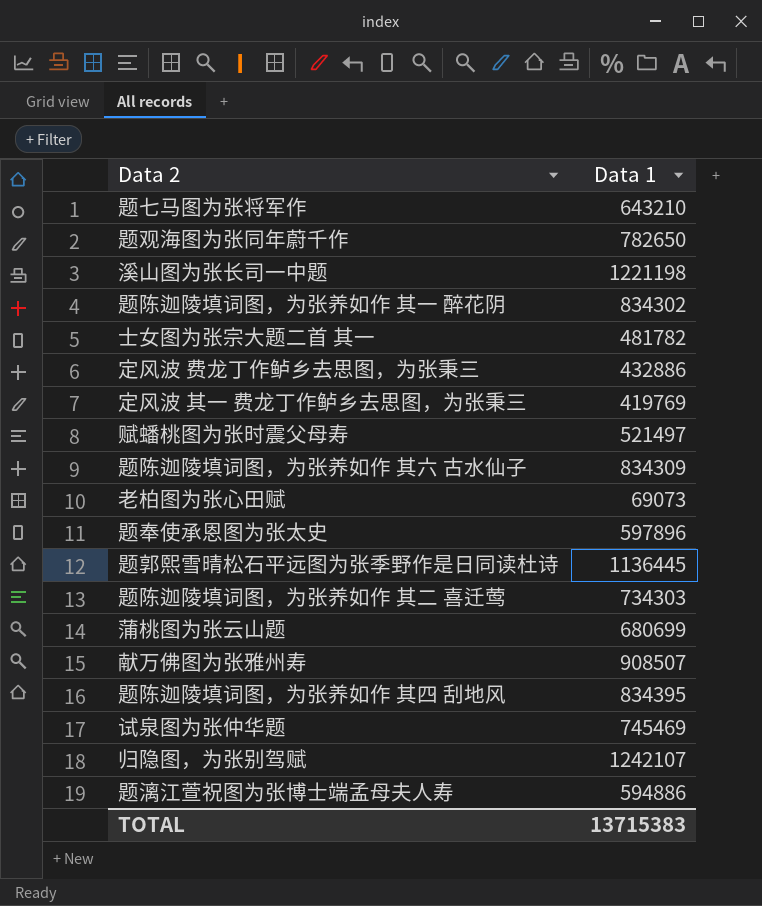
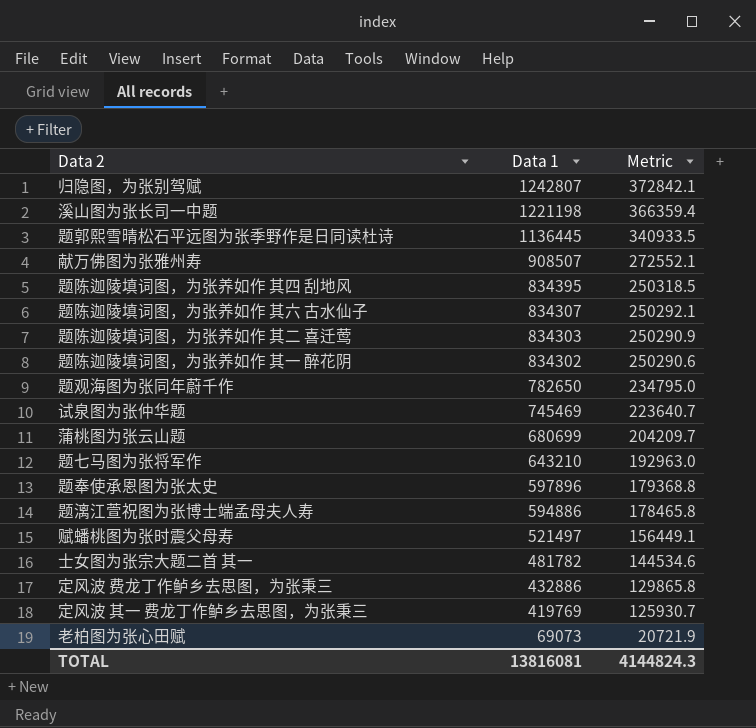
row order: none -> Data 1 descending
column Metric | formula: none -> [Data 1] * 0.3
归隐图，为张别驾赋 | Data 1: 1242107 -> 1242807
题陈迦陵填词图，为张养如作 其六 古水仙子 | Data 1: 834309 -> 834307
题陈迦陵填词图，为张养如作 其二 喜迁莺 | Data 1: 734303 -> 834303
TOTAL | Data 1: 13715383 -> 13816081

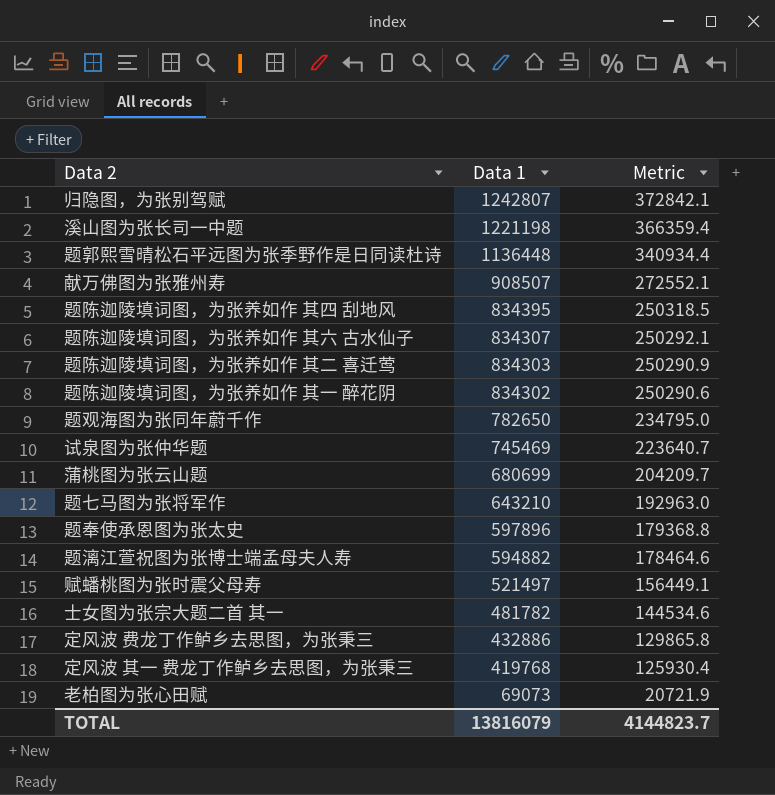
题郭熙雪晴松石平远图为张季野作是日同读杜诗 | Data 1: 1136445 -> 1136448
题郭熙雪晴松石平远图为张季野作是日同读杜诗 | Metric: 340933.5 -> 340934.4
题漓江萱祝图为张博士端孟母夫人寿 | Data 1: 594886 -> 594882
题漓江萱祝图为张博士端孟母夫人寿 | Metric: 178465.8 -> 178464.6
定风波 其一 费龙丁作鲈乡去思图，为张秉三 | Data 1: 419769 -> 419768
定风波 其一 费龙丁作鲈乡去思图，为张秉三 | Metric: 125930.7 -> 125930.4
TOTAL | Data 1: 13816081 -> 13816079
TOTAL | Metric: 4144824.3 -> 4144823.7

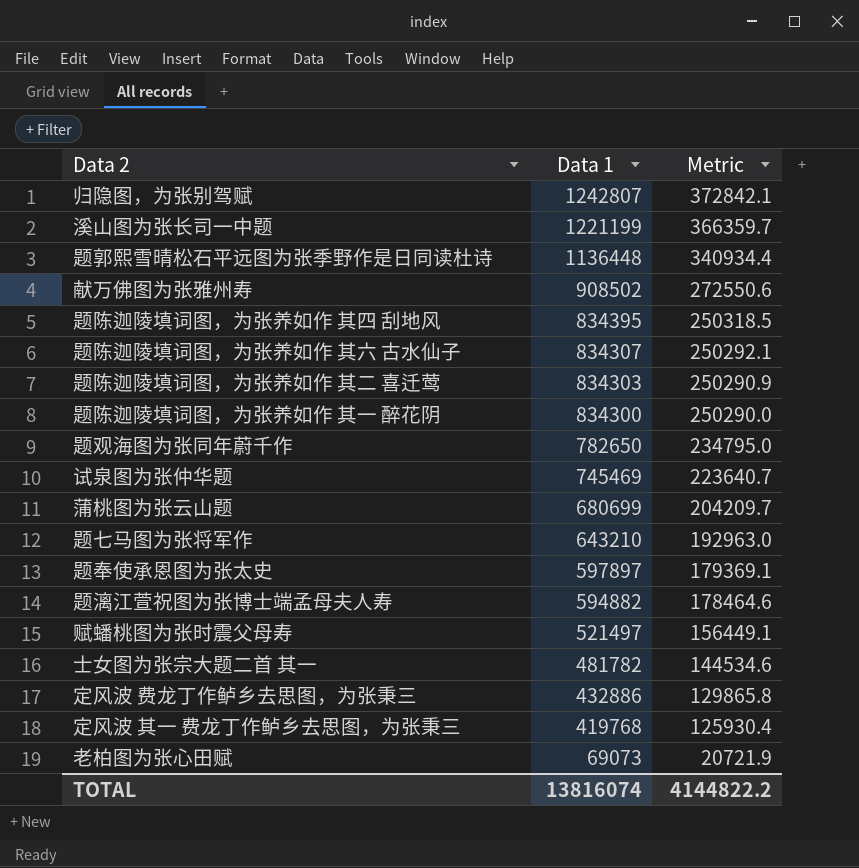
溪山图为张长司一中题 | Data 1: 1221198 -> 1221199
溪山图为张长司一中题 | Metric: 366359.4 -> 366359.7
献万佛图为张雅州寿 | Data 1: 908507 -> 908502
献万佛图为张雅州寿 | Metric: 272552.1 -> 272550.6
题陈迦陵填词图，为张养如作 其一 醉花阴 | Data 1: 834302 -> 834300
题陈迦陵填词图，为张养如作 其一 醉花阴 | Metric: 250290.6 -> 250290.0
题奉使承恩图为张太史 | Data 1: 597896 -> 597897
题奉使承恩图为张太史 | Metric: 179368.8 -> 179369.1
TOTAL | Data 1: 13816079 -> 13816074
TOTAL | Metric: 4144823.7 -> 4144822.2

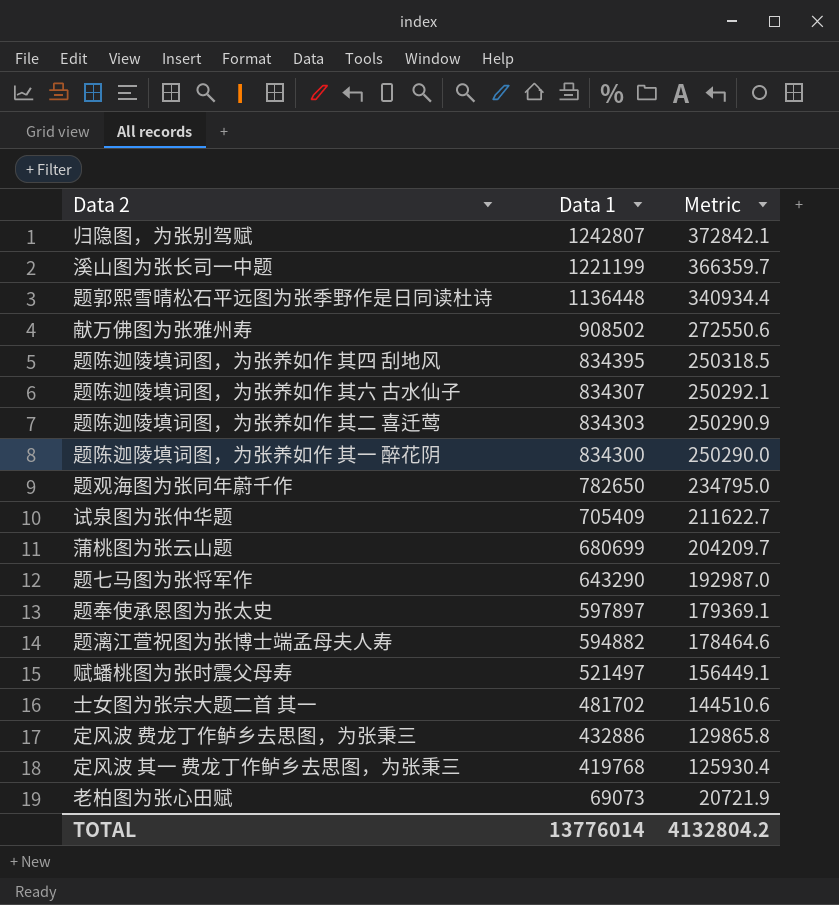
试泉图为张仲华题 | Data 1: 745469 -> 705409
试泉图为张仲华题 | Metric: 223640.7 -> 211622.7
题七马图为张将军作 | Data 1: 643210 -> 643290
题七马图为张将军作 | Metric: 192963.0 -> 192987.0
士女图为张宗大题二首 其一 | Data 1: 481782 -> 481702
士女图为张宗大题二首 其一 | Metric: 144534.6 -> 144510.6
TOTAL | Data 1: 13816074 -> 13776014
TOTAL | Metric: 4144822.2 -> 4132804.2

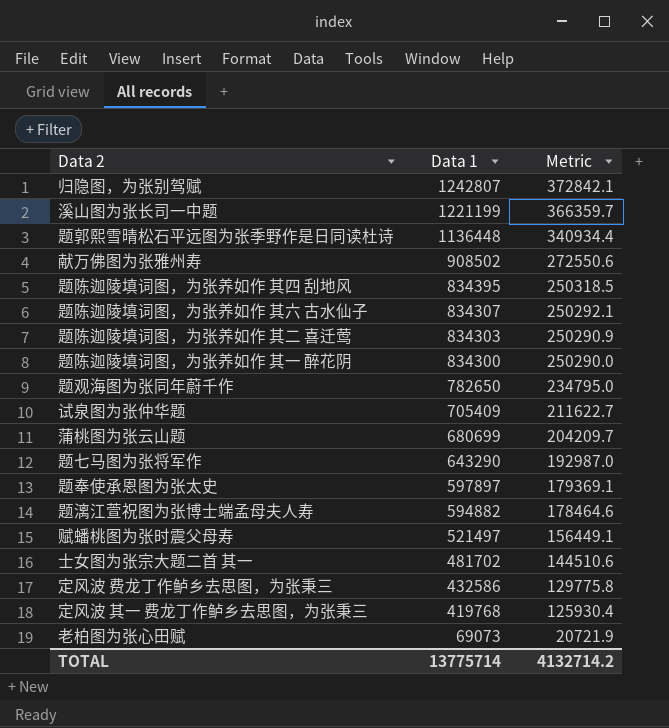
定风波 费龙丁作鲈乡去思图，为张秉三 | Data 1: 432886 -> 432586
定风波 费龙丁作鲈乡去思图，为张秉三 | Metric: 129865.8 -> 129775.8
TOTAL | Data 1: 13776014 -> 13775714
TOTAL | Metric: 4132804.2 -> 4132714.2

